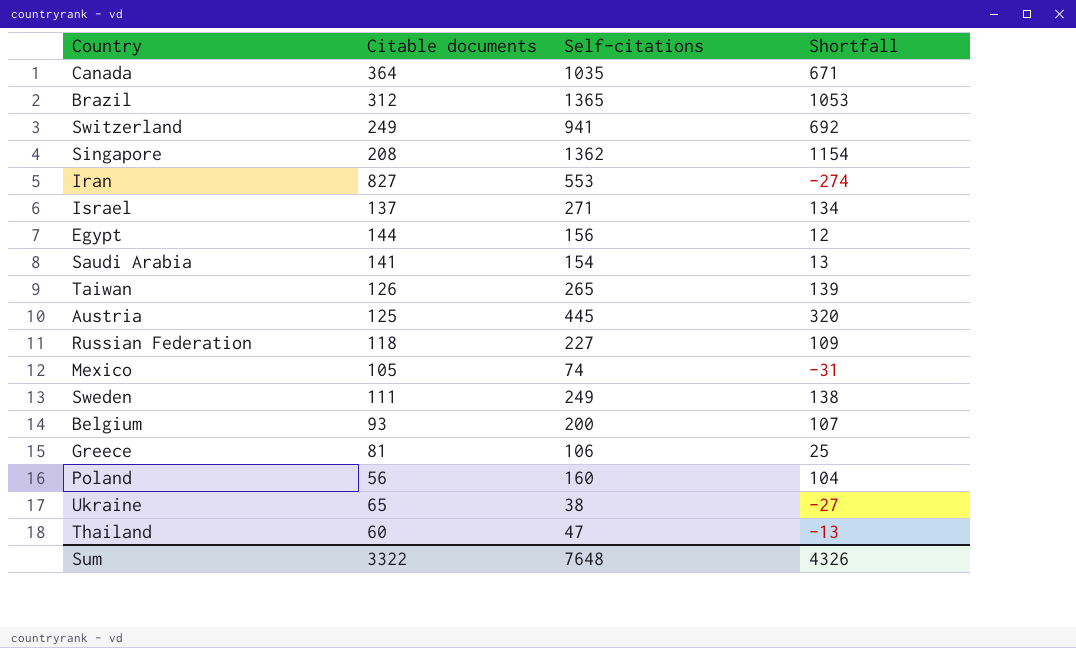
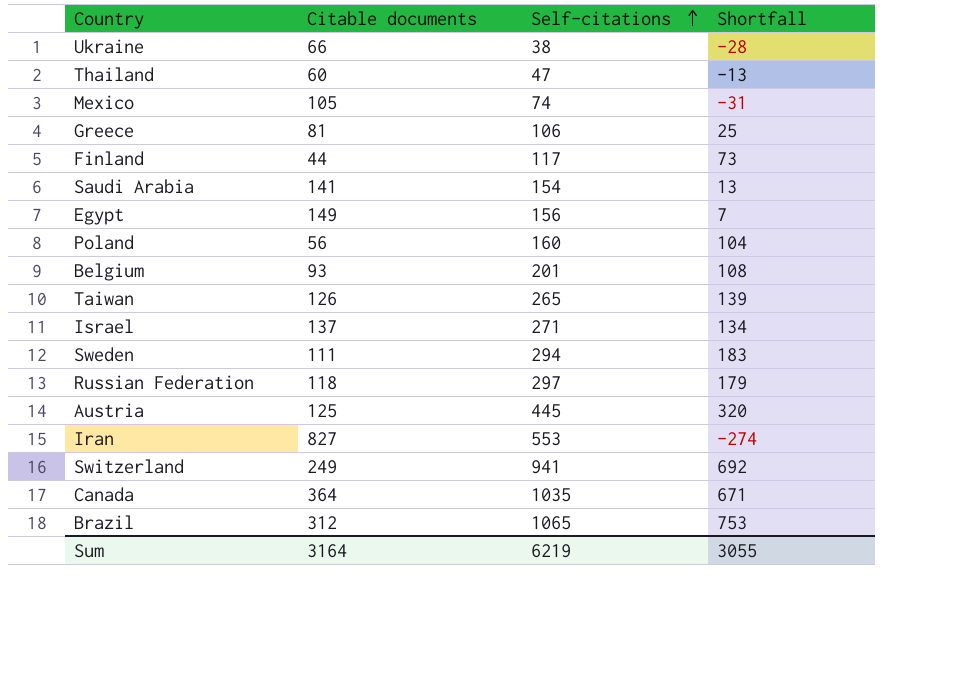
row order: none -> Self-citations ascending
row Singapore: 208 | 1362 | 1154 -> none
Ukraine | Citable documents: 65 -> 66
Ukraine | Shortfall: -27 -> -28
row Finland: none -> 44 | 117 | 73
Egypt | Citable documents: 144 -> 149
Egypt | Shortfall: 12 -> 7
Belgium | Self-citations: 200 -> 201
Belgium | Shortfall: 107 -> 108
Sweden | Self-citations: 249 -> 294
Sweden | Shortfall: 138 -> 183
Russian Federation | Self-citations: 227 -> 297
Russian Federation | Shortfall: 109 -> 179
Brazil | Self-citations: 1365 -> 1065
Brazil | Shortfall: 1053 -> 753
Sum | Citable documents: 3322 -> 3164
Sum | Self-citations: 7648 -> 6219
Sum | Shortfall: 4326 -> 3055

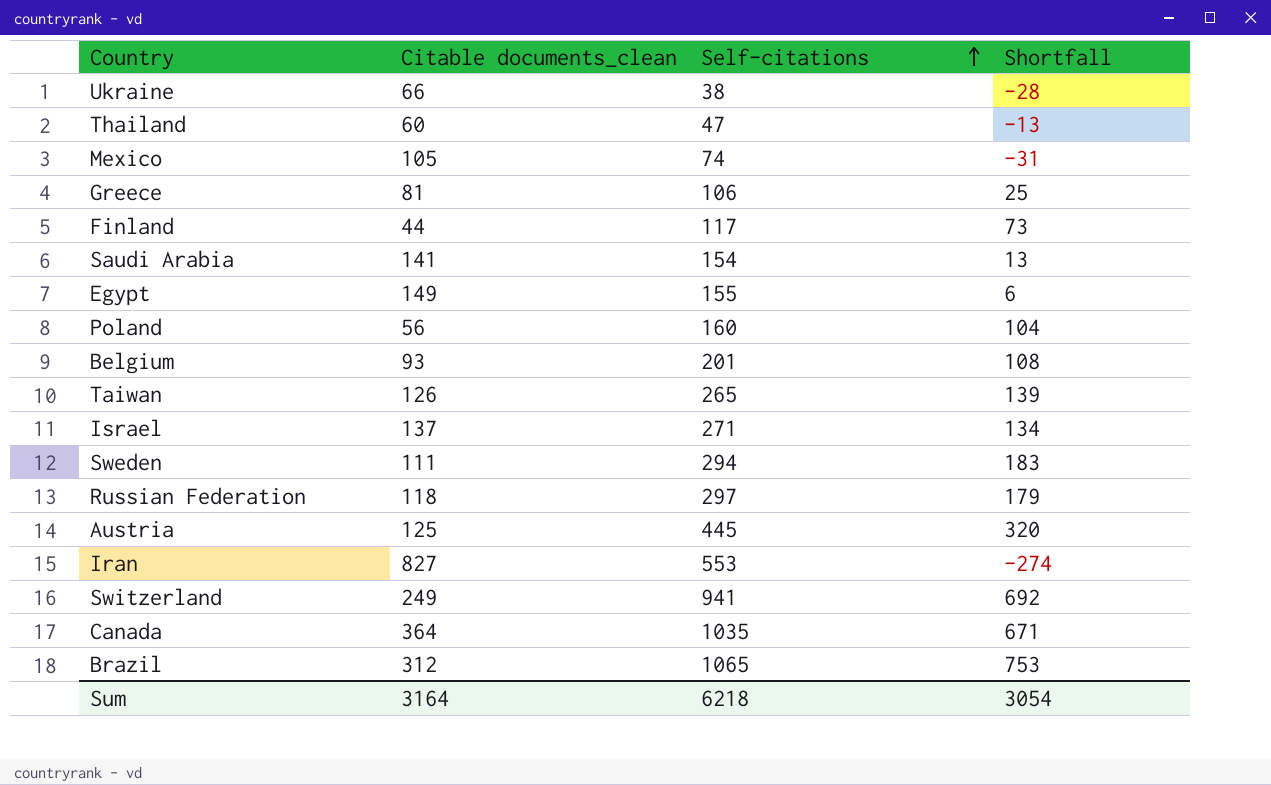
column name: Citable documents -> Citable documents_clean
Egypt | Self-citations: 156 -> 155
Egypt | Shortfall: 7 -> 6
Sum | Self-citations: 6219 -> 6218
Sum | Shortfall: 3055 -> 3054

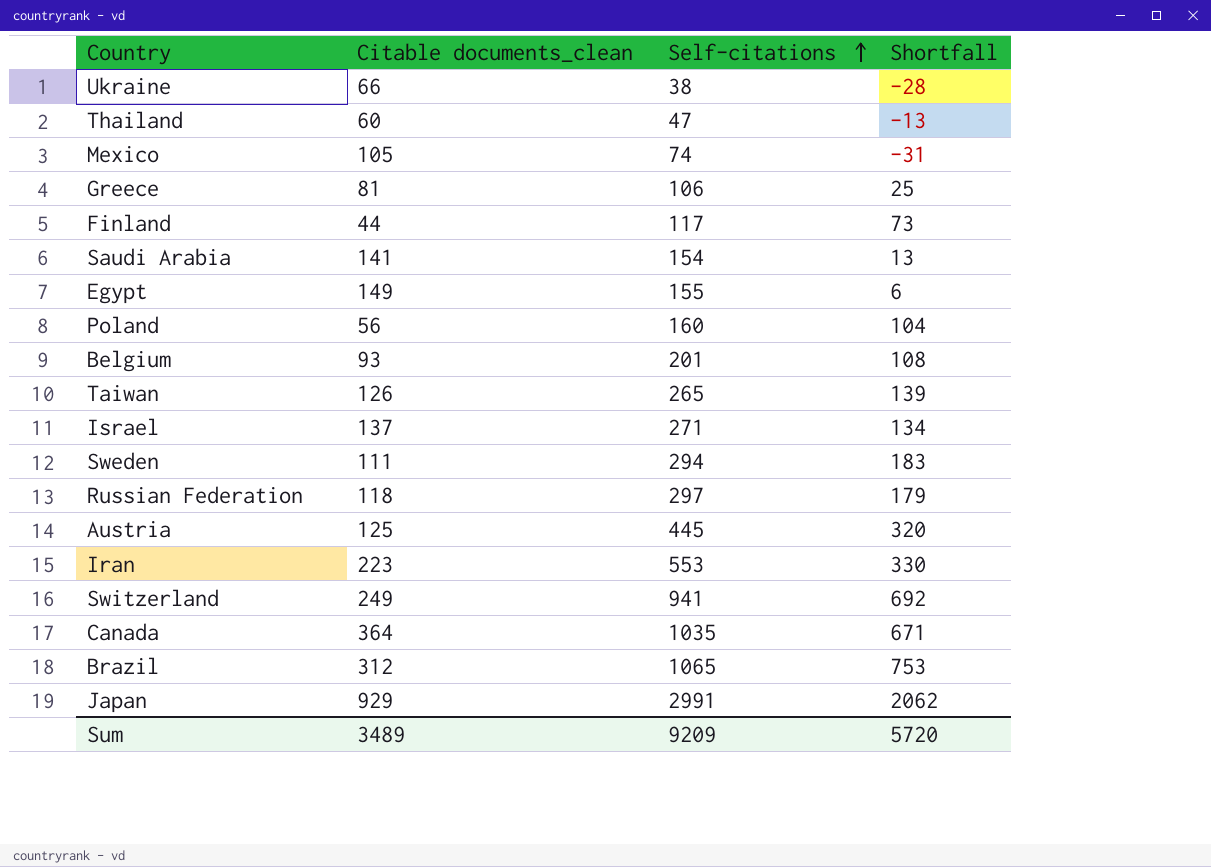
Iran | Citable documents_clean: 827 -> 223
Iran | Shortfall: -274 -> 330
row Japan: none -> 929 | 2991 | 2062
Sum | Citable documents_clean: 3164 -> 3489
Sum | Self-citations: 6218 -> 9209
Sum | Shortfall: 3054 -> 5720

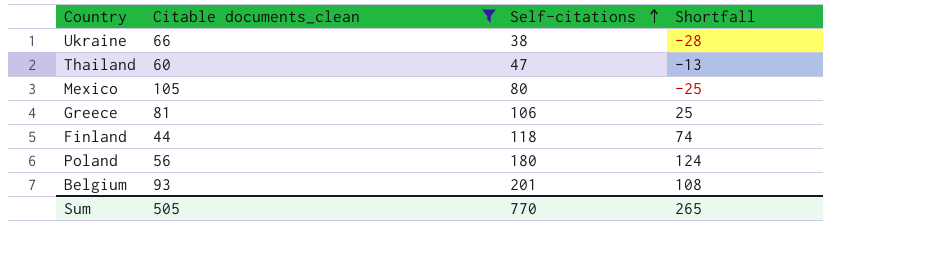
filter: none -> Citable documents_clean <= 105
Mexico | Self-citations: 74 -> 80
Mexico | Shortfall: -31 -> -25
Finland | Self-citations: 117 -> 118
Finland | Shortfall: 73 -> 74
Poland | Self-citations: 160 -> 180
Poland | Shortfall: 104 -> 124
Sum | Citable documents_clean: 3489 -> 505
Sum | Self-citations: 9209 -> 770
Sum | Shortfall: 5720 -> 265

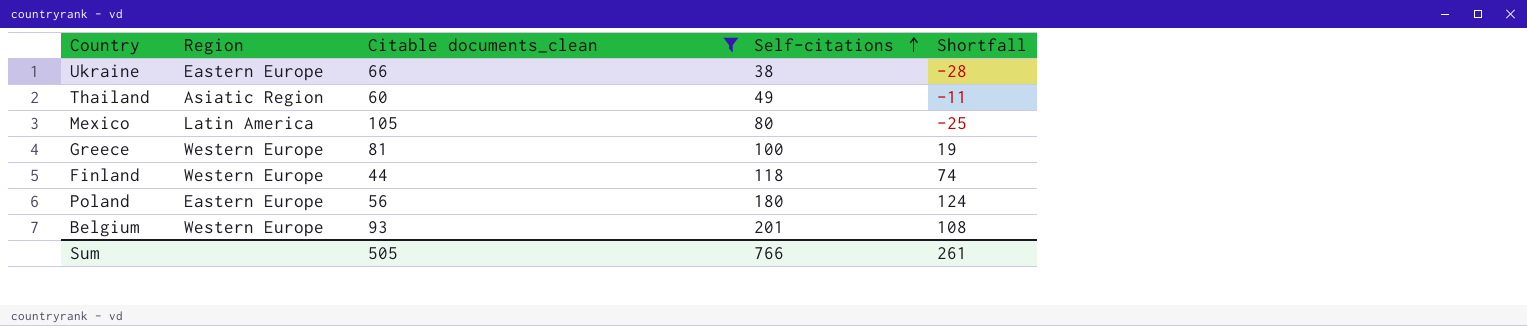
column Region | position: none -> 2
Thailand | Self-citations: 47 -> 49
Thailand | Shortfall: -13 -> -11
Greece | Self-citations: 106 -> 100
Greece | Shortfall: 25 -> 19
Sum | Self-citations: 770 -> 766
Sum | Shortfall: 265 -> 261

